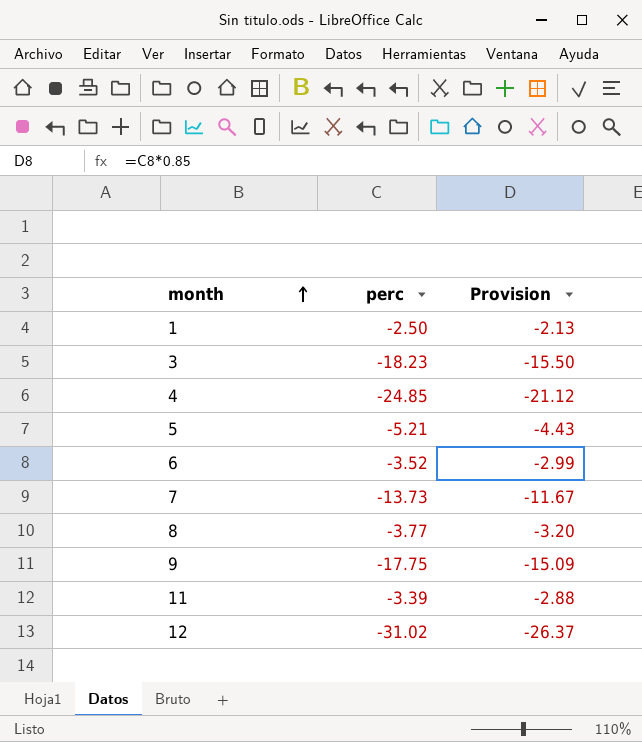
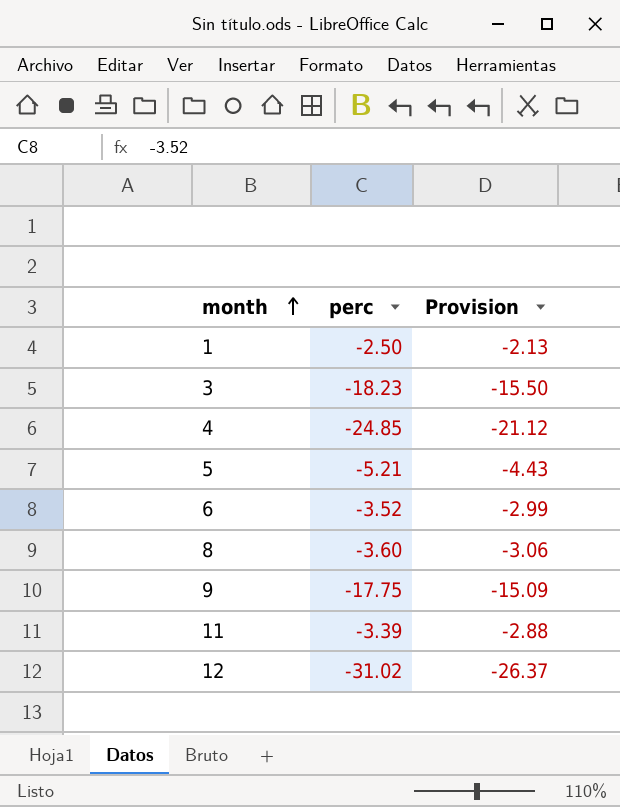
row 7: -13.73 | -11.67 -> none
8 | perc: -3.77 -> -3.60
8 | Provision: -3.20 -> -3.06

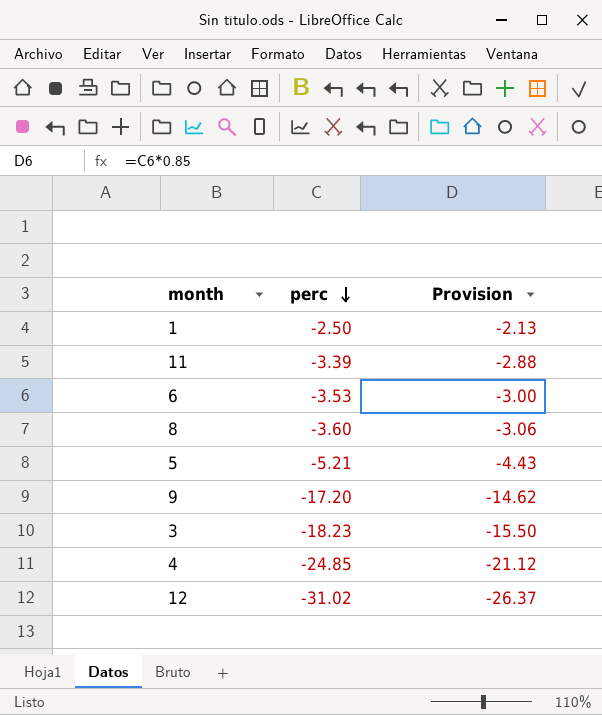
row order: month ascending -> perc descending
6 | perc: -3.52 -> -3.53
6 | Provision: -2.99 -> -3.00
9 | perc: -17.75 -> -17.20
9 | Provision: -15.09 -> -14.62

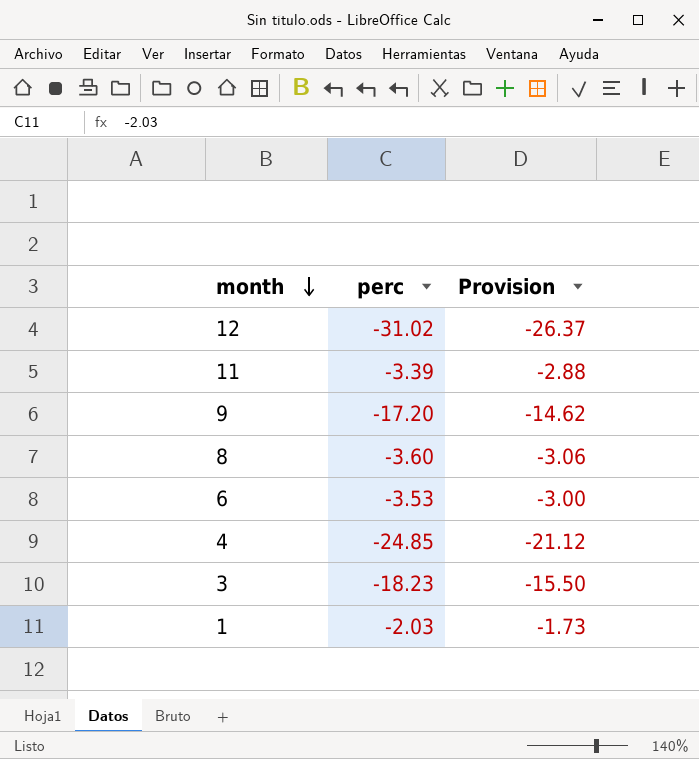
row order: perc descending -> month descending
row 5: -5.21 | -4.43 -> none
1 | perc: -2.50 -> -2.03
1 | Provision: -2.13 -> -1.73

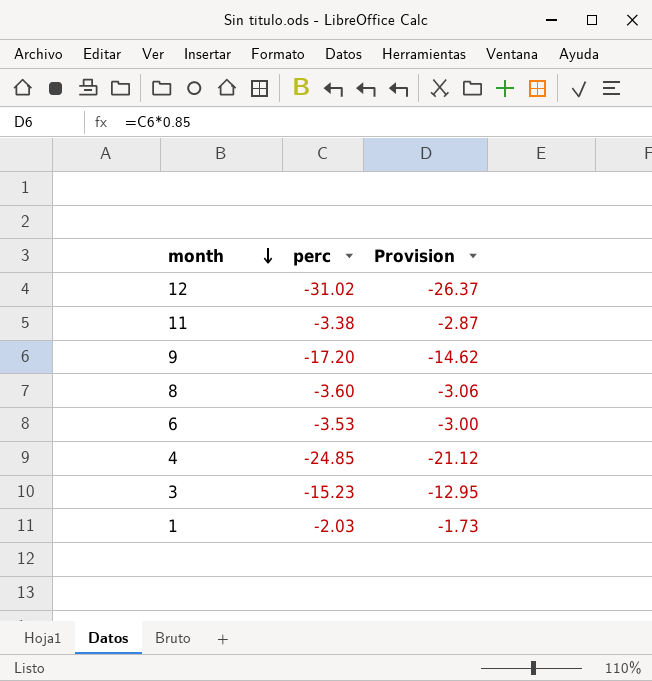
11 | perc: -3.39 -> -3.38
11 | Provision: -2.88 -> -2.87
3 | perc: -18.23 -> -15.23
3 | Provision: -15.50 -> -12.95

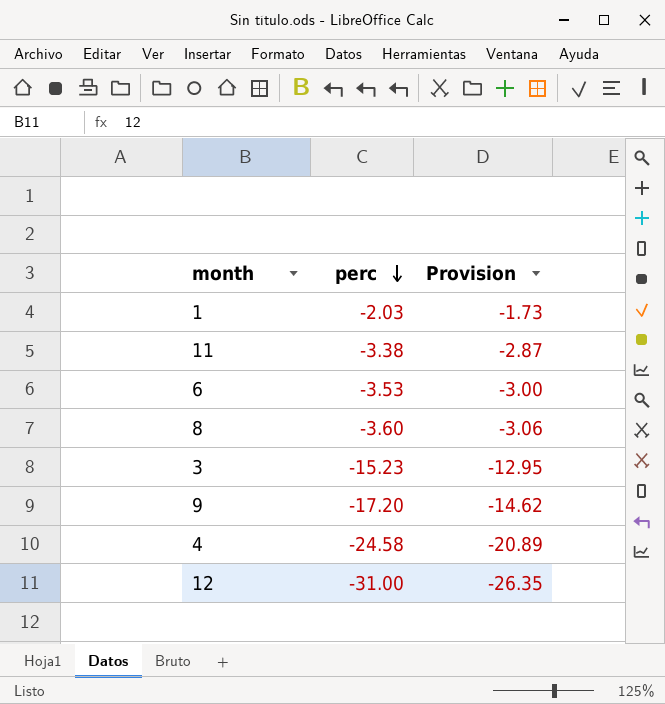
row order: month descending -> perc descending
4 | perc: -24.85 -> -24.58
4 | Provision: -21.12 -> -20.89
12 | perc: -31.02 -> -31.00
12 | Provision: -26.37 -> -26.35

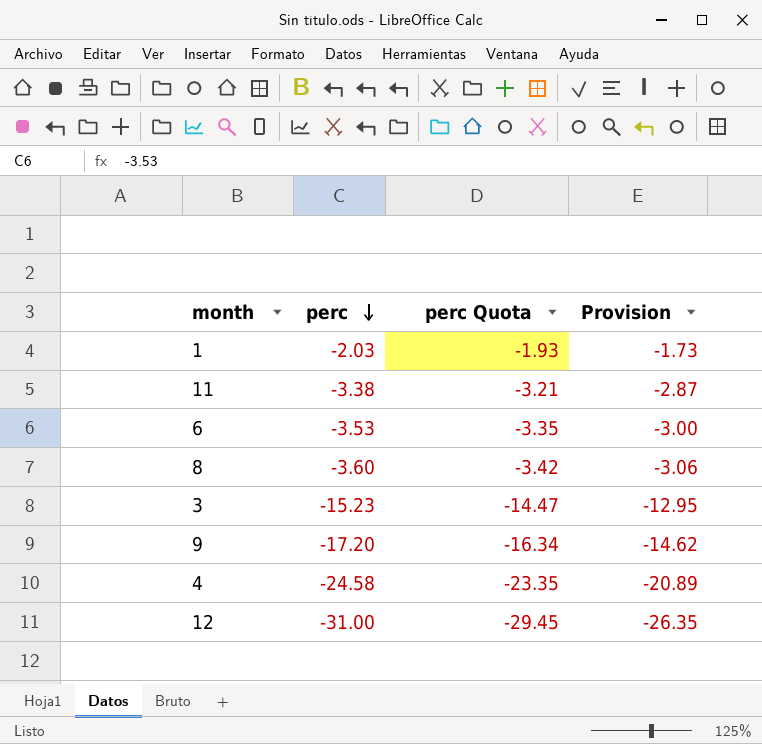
column perc Quota | formula: none -> [perc] * 0.95

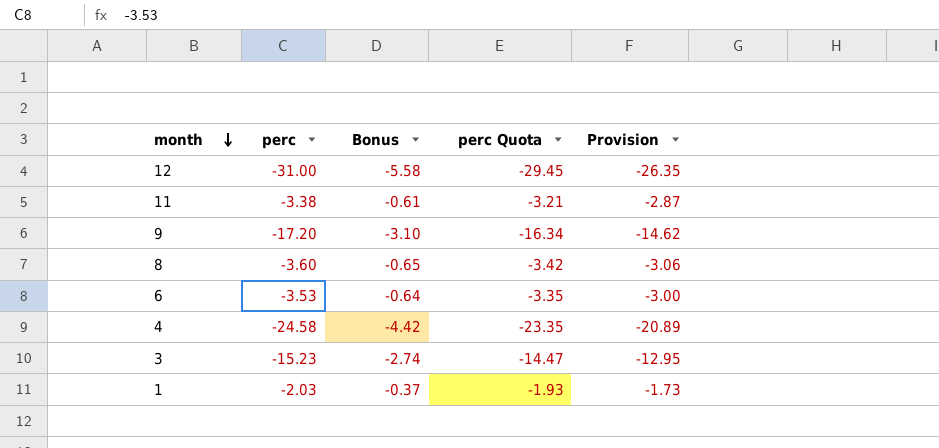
row order: perc descending -> month descending
column Bonus | formula: none -> [perc] * 0.18

